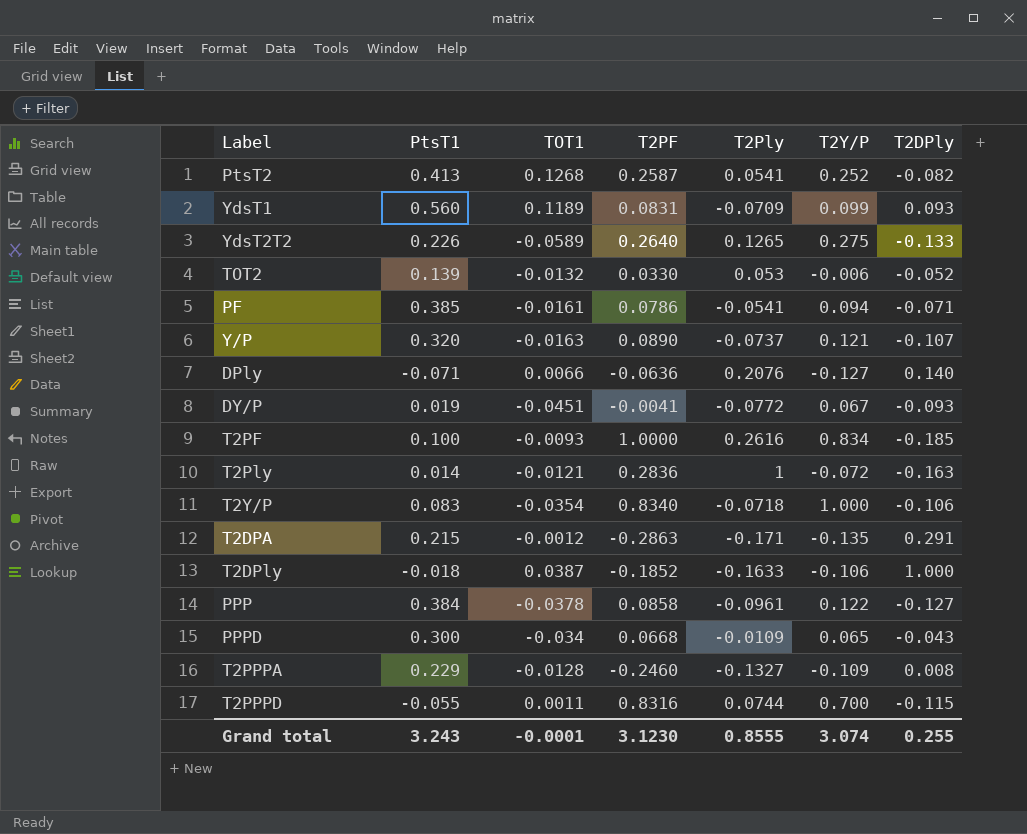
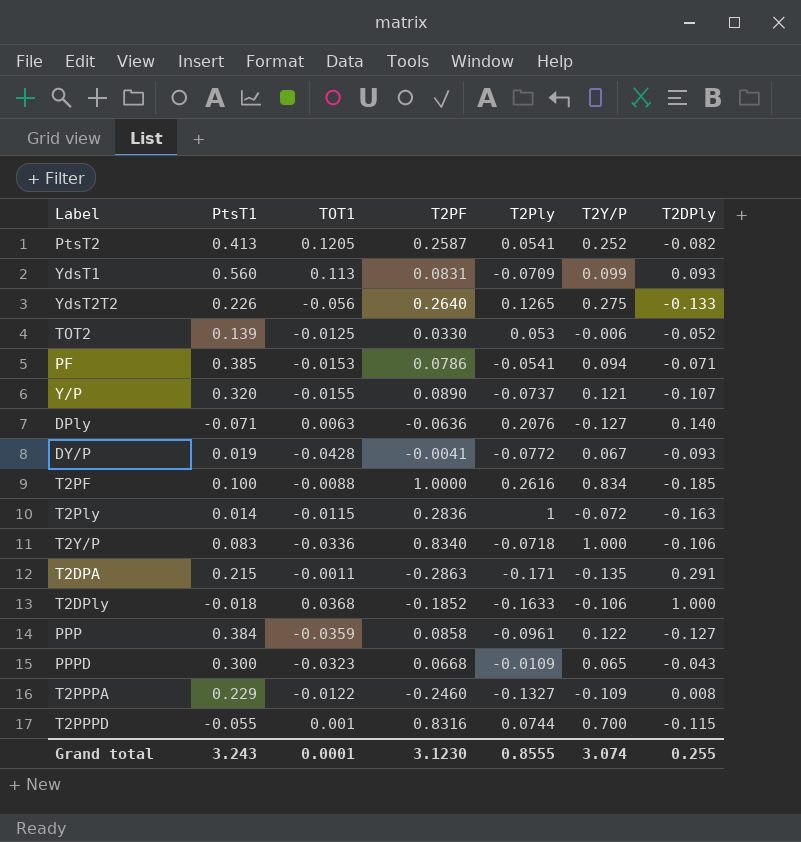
PtsT2 | TOT1: 0.1268 -> 0.1205
YdsT1 | TOT1: 0.1189 -> 0.113
YdsT2T2 | TOT1: -0.0589 -> -0.056
TOT2 | TOT1: -0.0132 -> -0.0125
PF | TOT1: -0.0161 -> -0.0153
Y/P | TOT1: -0.0163 -> -0.0155
DPly | TOT1: 0.0066 -> 0.0063
DY/P | TOT1: -0.0451 -> -0.0428
T2PF | TOT1: -0.0093 -> -0.0088
T2Ply | TOT1: -0.0121 -> -0.0115
T2Y/P | TOT1: -0.0354 -> -0.0336
T2DPA | TOT1: -0.0012 -> -0.0011
T2DPly | TOT1: 0.0387 -> 0.0368
PPP | TOT1: -0.0378 -> -0.0359
PPPD | TOT1: -0.034 -> -0.0323
T2PPPA | TOT1: -0.0128 -> -0.0122
T2PPPD | TOT1: 0.0011 -> 0.001
Grand total | TOT1: -0.0001 -> 0.0001

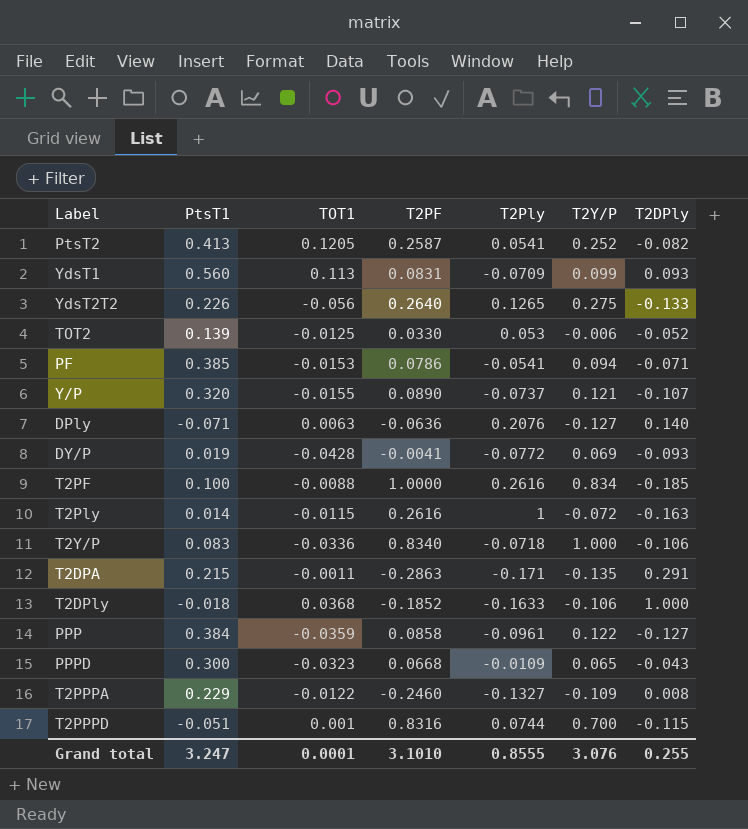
DY/P | T2Y/P: 0.067 -> 0.069
T2Ply | T2PF: 0.2836 -> 0.2616
T2PPPD | PtsT1: -0.055 -> -0.051
Grand total | PtsT1: 3.243 -> 3.247
Grand total | T2PF: 3.1230 -> 3.1010
Grand total | T2Y/P: 3.074 -> 3.076

